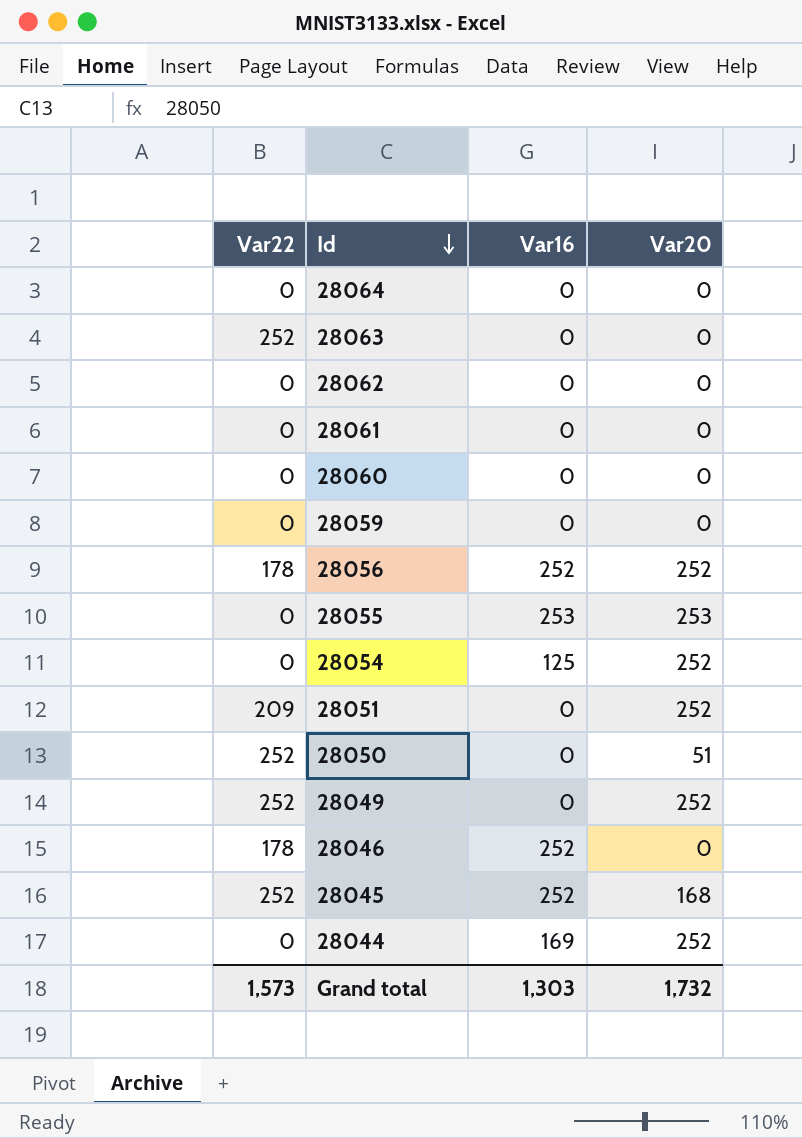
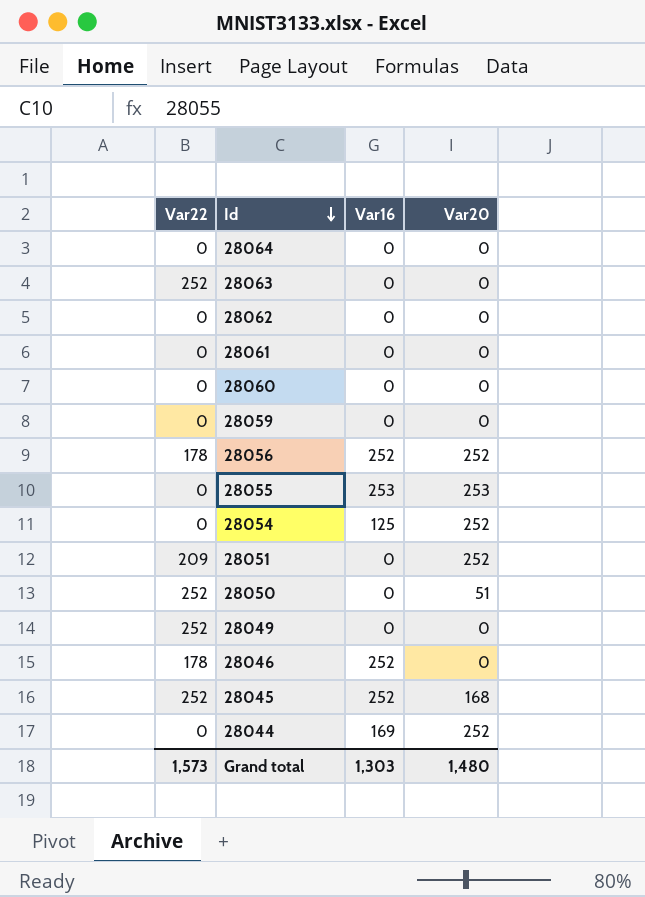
28049 | Var20: 252 -> 0
Grand total | Var20: 1,732 -> 1,480

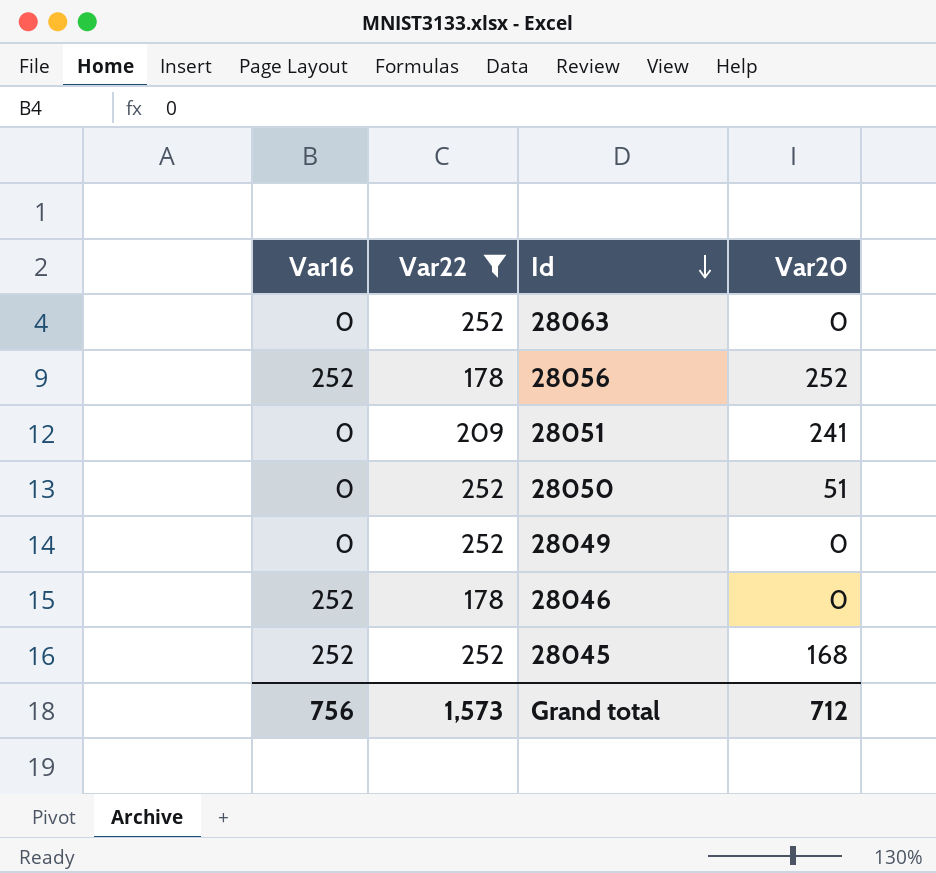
filter: none -> Var22 != 0
column Var16 | position: 3 -> 1
28051 | Var20: 252 -> 241
Grand total | Var16: 1,303 -> 756
Grand total | Var20: 1,480 -> 712

